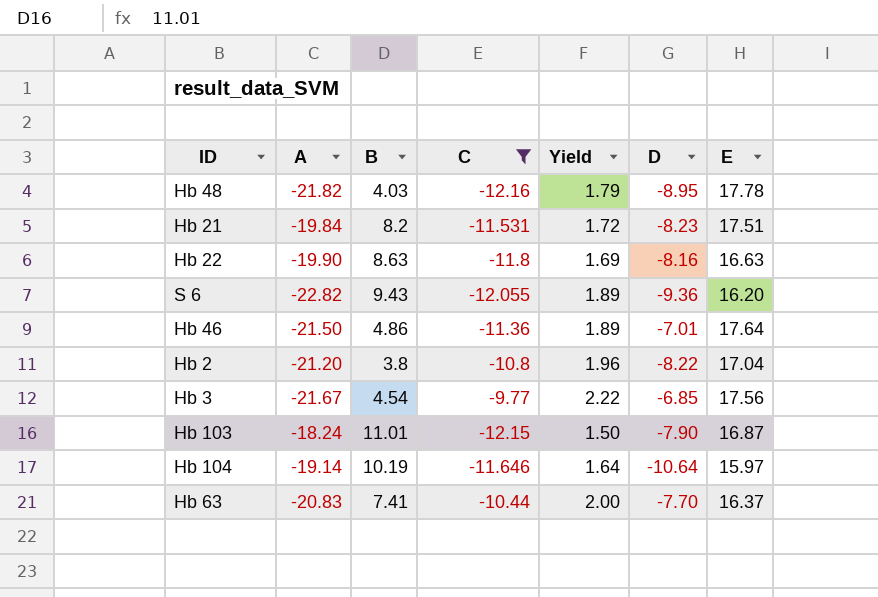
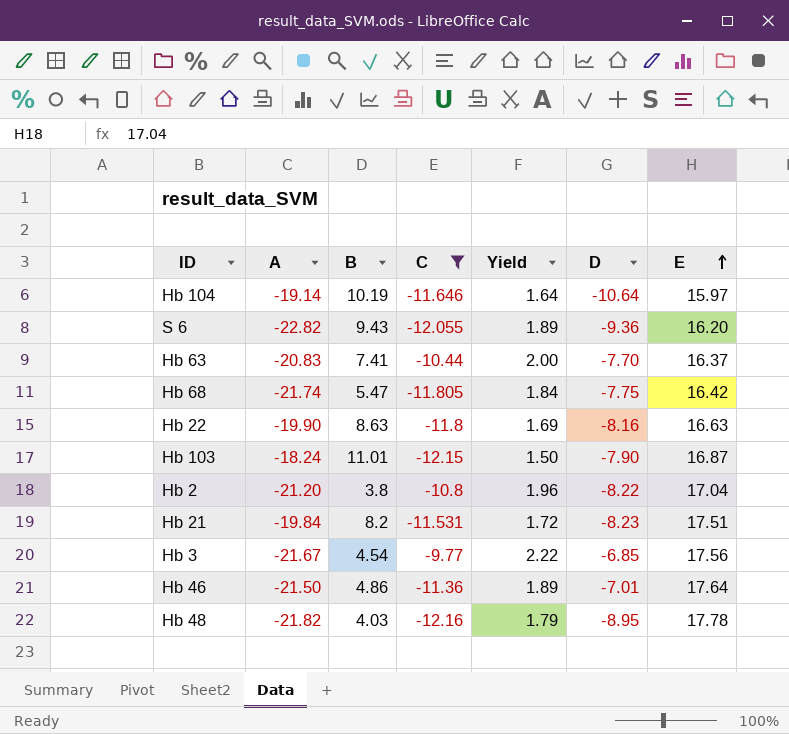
row order: none -> E ascending
row Hb 68: none -> -21.74 | 5.47 | -11.805 | 1.84 | -7.75 | 16.42

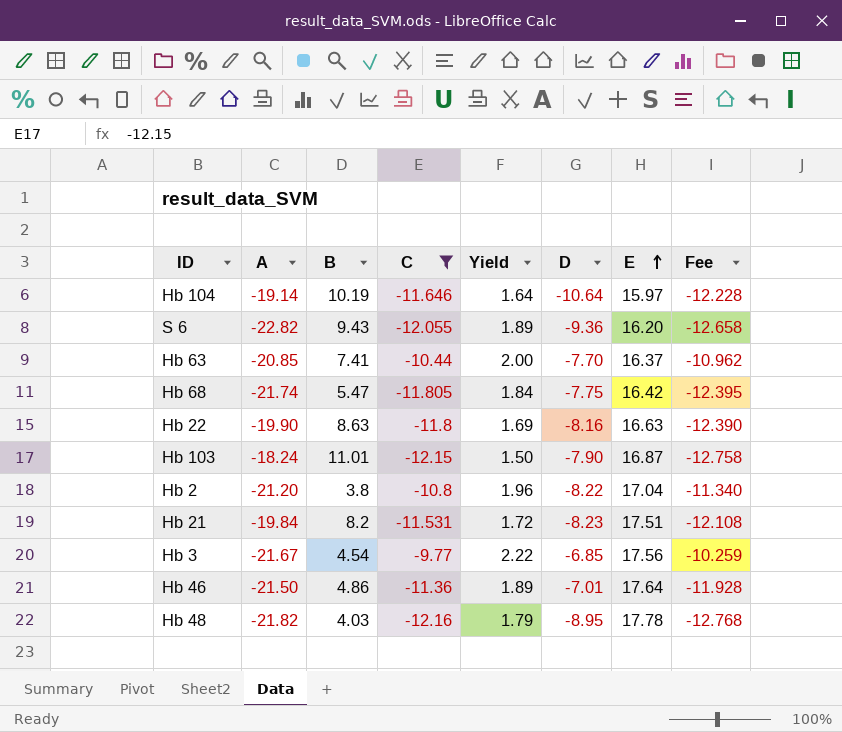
column Fee | formula: none -> [C] * 1.05
Hb 63 | A: -20.83 -> -20.85

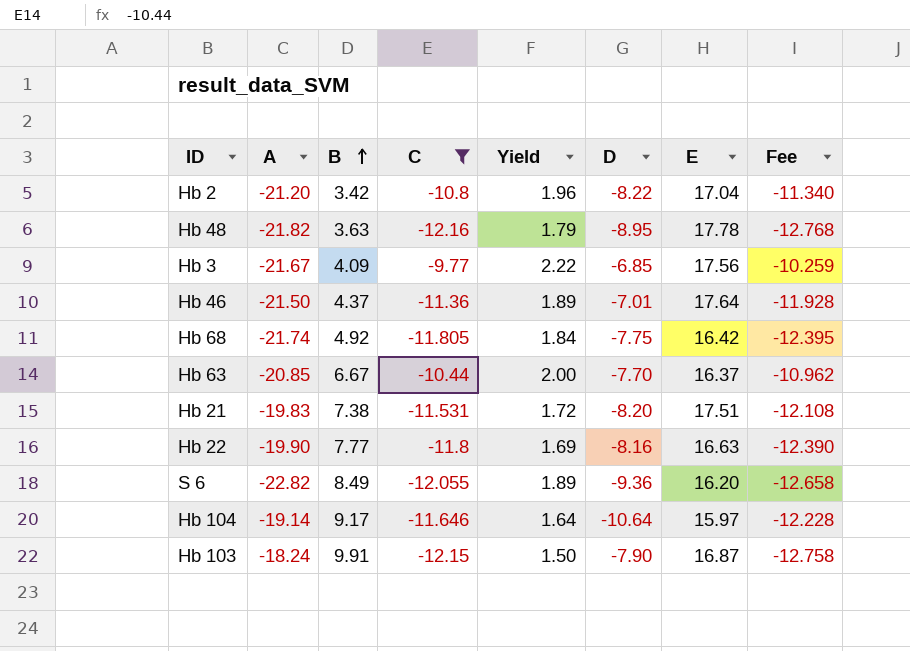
row order: E ascending -> B ascending
Hb 2 | B: 3.8 -> 3.42
Hb 48 | B: 4.03 -> 3.63
Hb 3 | B: 4.54 -> 4.09
Hb 46 | B: 4.86 -> 4.37
Hb 68 | B: 5.47 -> 4.92
Hb 63 | B: 7.41 -> 6.67
Hb 21 | A: -19.84 -> -19.83
Hb 21 | B: 8.2 -> 7.38
Hb 21 | D: -8.23 -> -8.20
Hb 22 | B: 8.63 -> 7.77
S 6 | B: 9.43 -> 8.49
Hb 104 | B: 10.19 -> 9.17
Hb 103 | B: 11.01 -> 9.91

